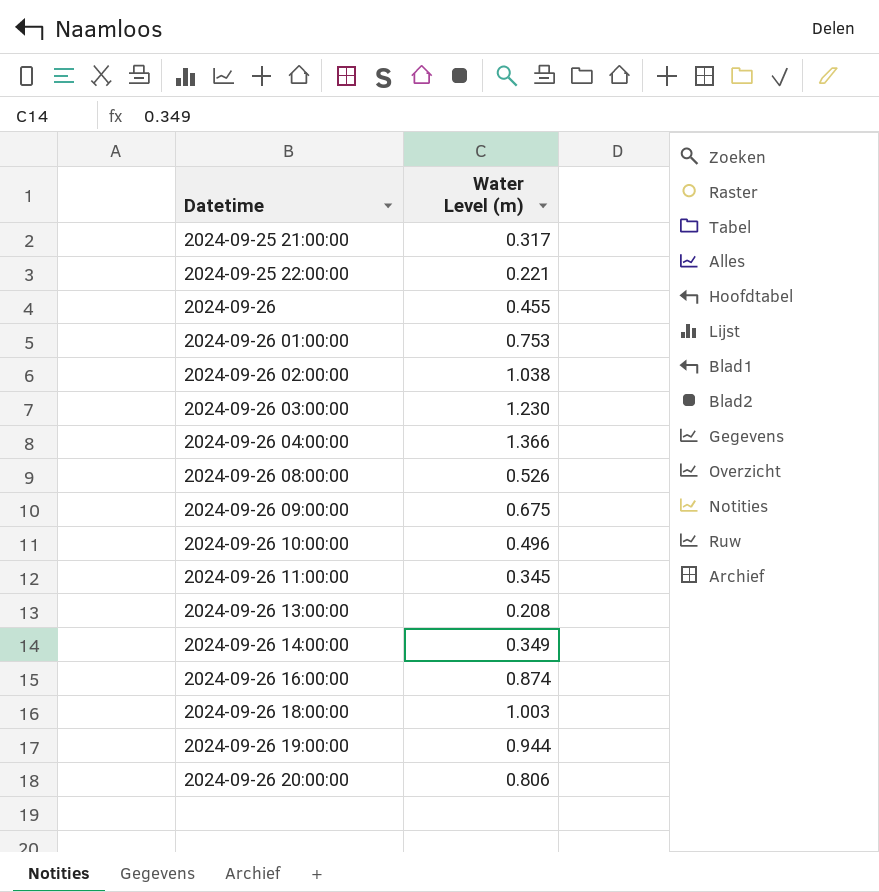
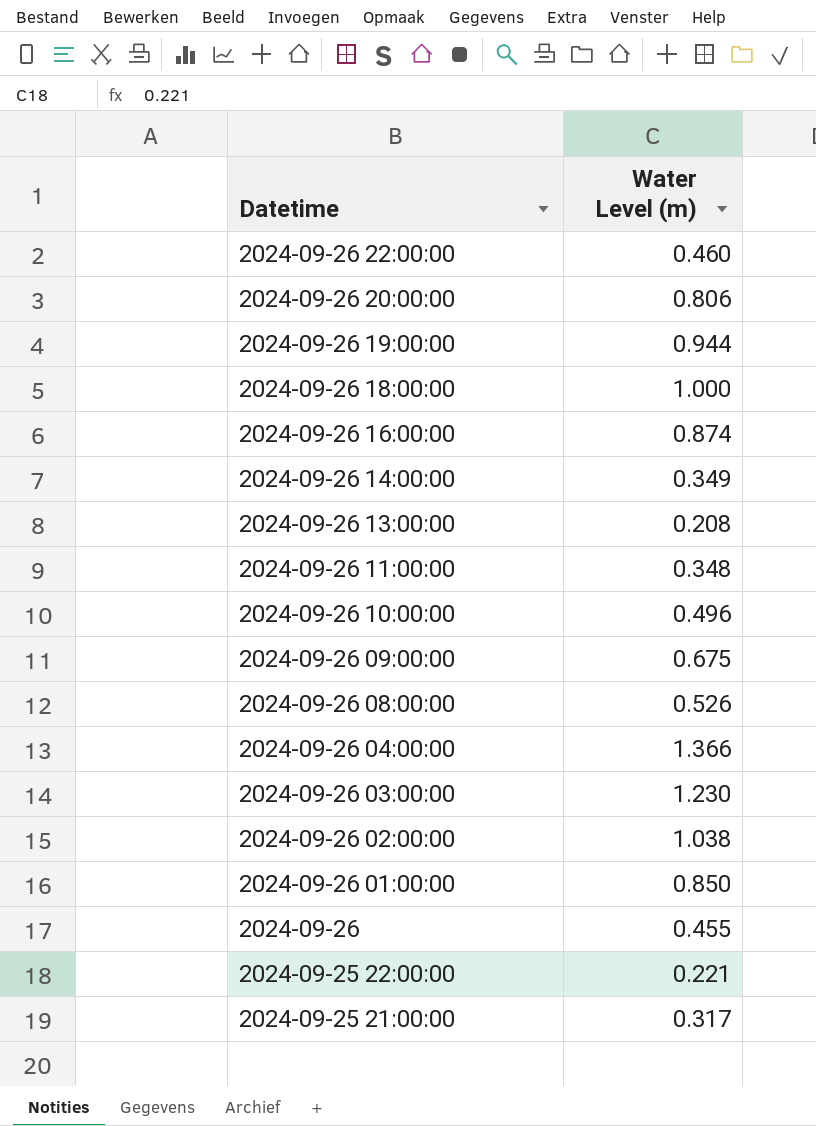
row order: Datetime ascending -> Datetime descending
row 2024-09-26 22:00:00: none -> 0.460
2024-09-26 18:00:00 | Water Level (m): 1.003 -> 1.000
2024-09-26 11:00:00 | Water Level (m): 0.345 -> 0.348
2024-09-26 01:00:00 | Water Level (m): 0.753 -> 0.850

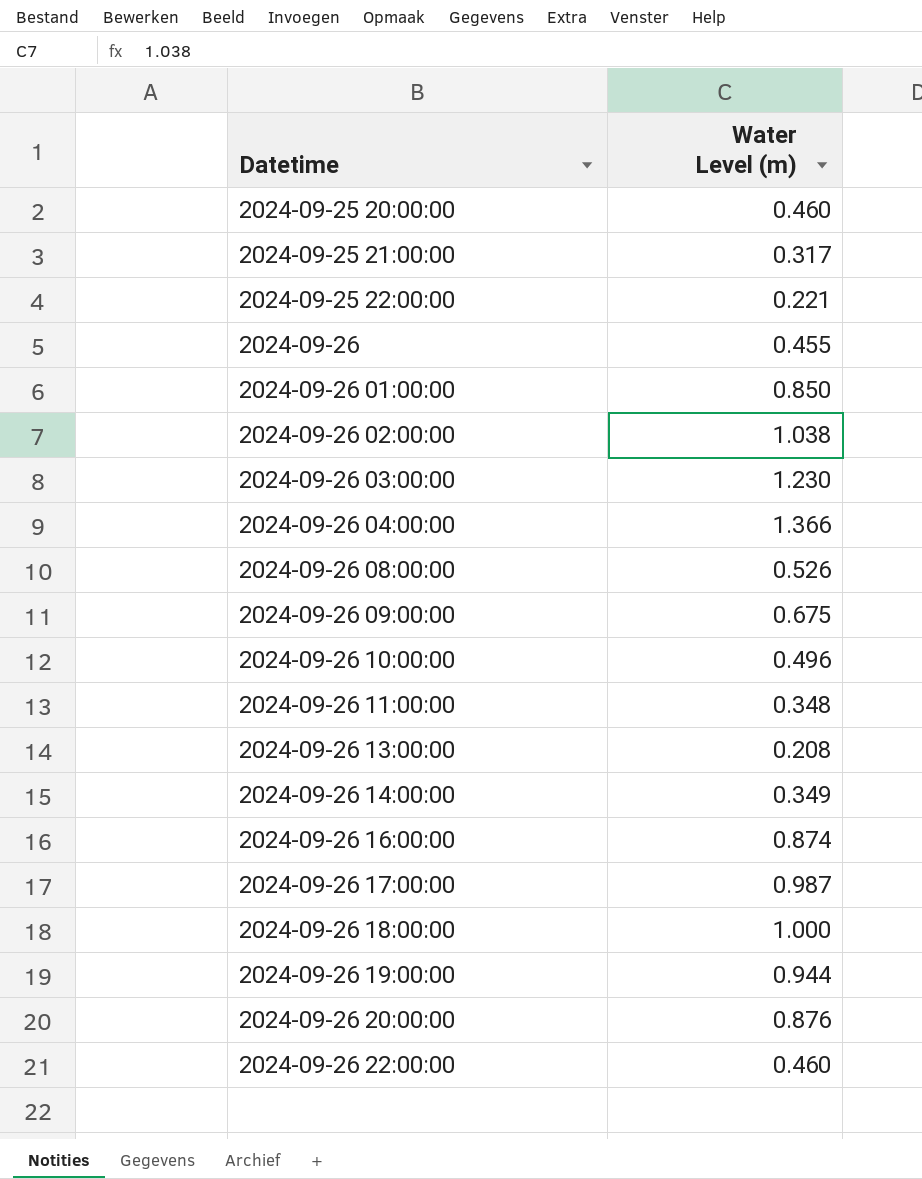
row order: Datetime descending -> Datetime ascending
row 2024-09-25 20:00:00: none -> 0.460
row 2024-09-26 17:00:00: none -> 0.987
2024-09-26 20:00:00 | Water Level (m): 0.806 -> 0.876

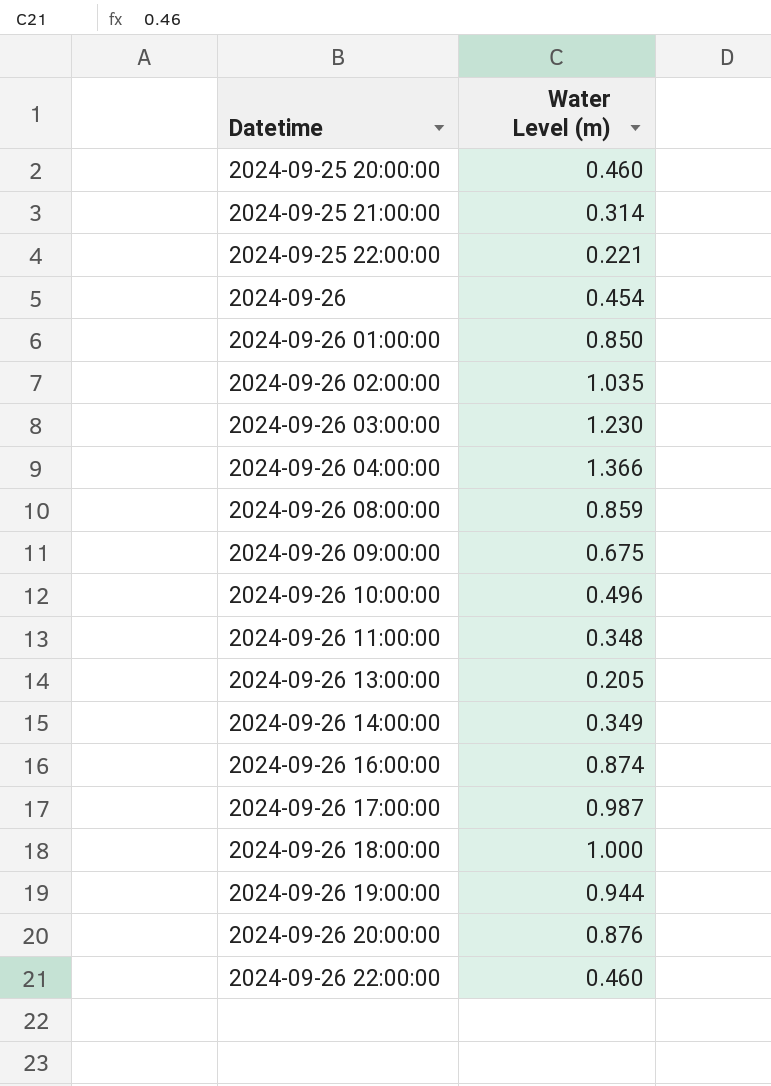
2024-09-25 21:00:00 | Water Level (m): 0.317 -> 0.314
2024-09-26 | Water Level (m): 0.455 -> 0.454
2024-09-26 02:00:00 | Water Level (m): 1.038 -> 1.035
2024-09-26 08:00:00 | Water Level (m): 0.526 -> 0.859
2024-09-26 13:00:00 | Water Level (m): 0.208 -> 0.205

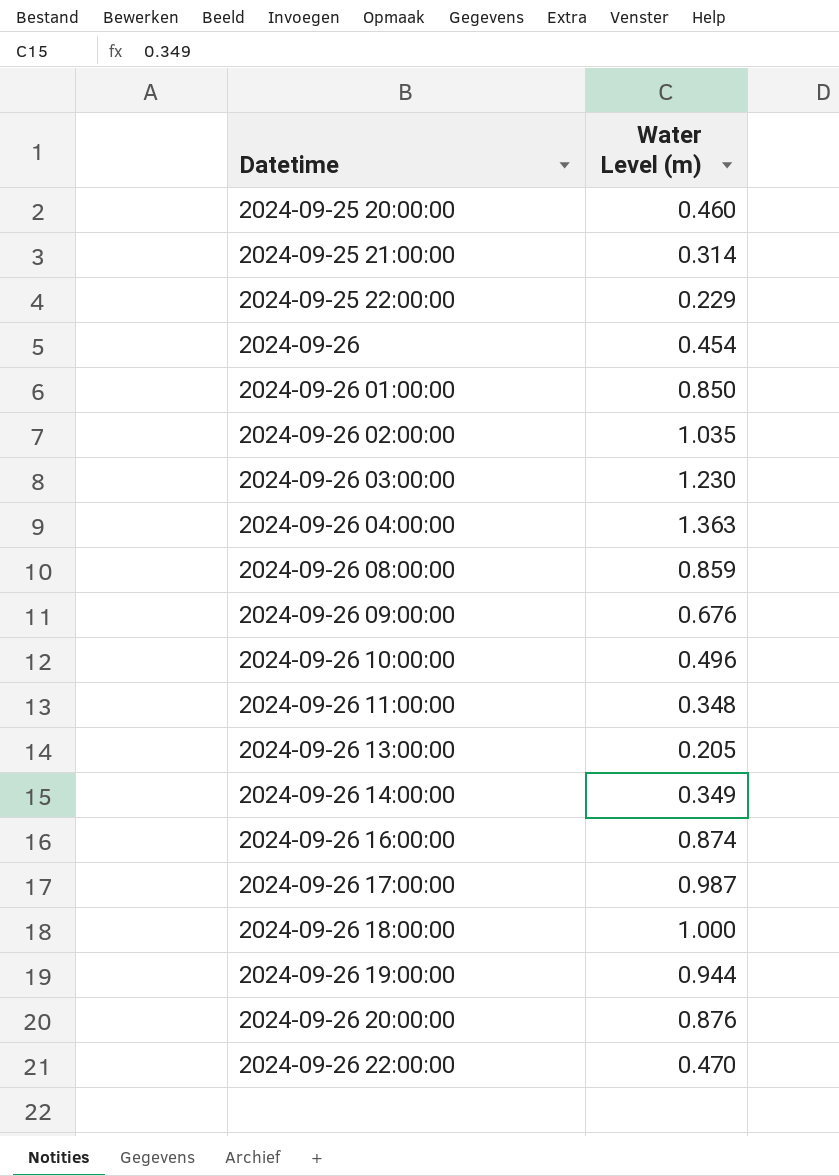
2024-09-25 22:00:00 | Water Level (m): 0.221 -> 0.229
2024-09-26 04:00:00 | Water Level (m): 1.366 -> 1.363
2024-09-26 09:00:00 | Water Level (m): 0.675 -> 0.676
2024-09-26 22:00:00 | Water Level (m): 0.460 -> 0.470

